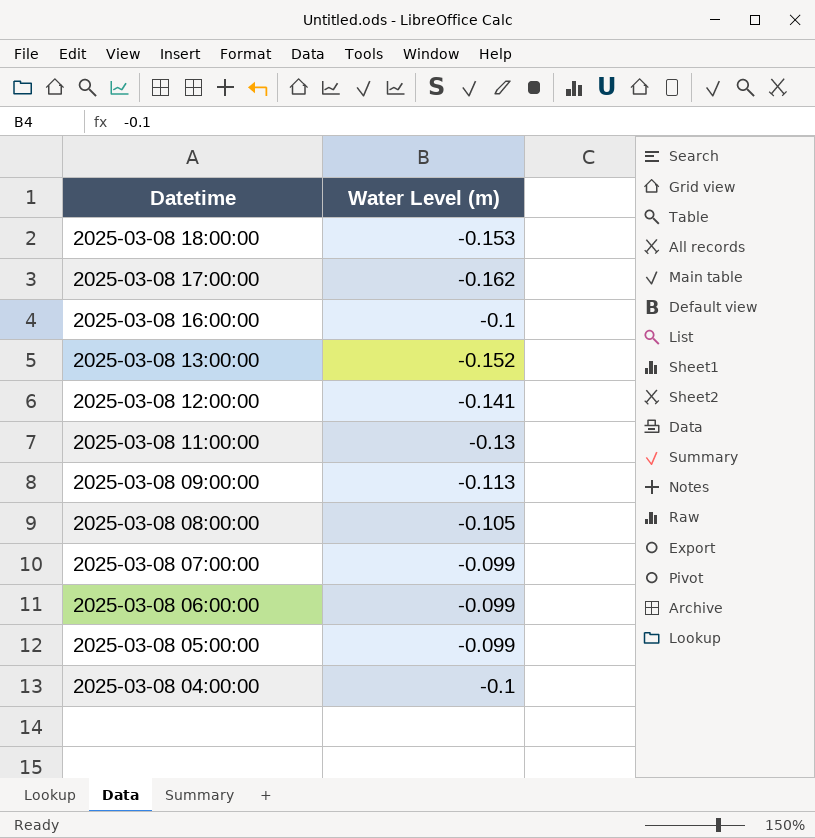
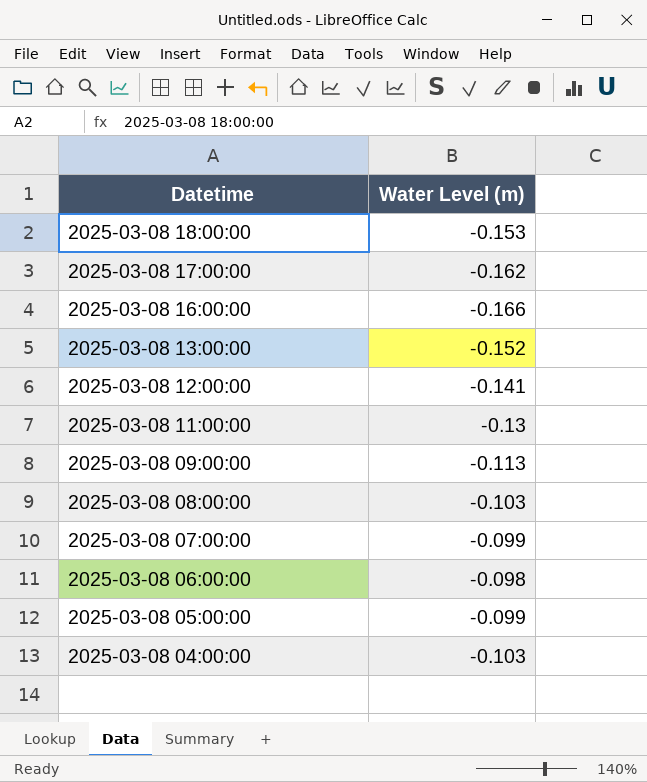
2025-03-08 16:00:00 | Water Level (m): -0.1 -> -0.166
2025-03-08 08:00:00 | Water Level (m): -0.105 -> -0.103
2025-03-08 06:00:00 | Water Level (m): -0.099 -> -0.098
2025-03-08 04:00:00 | Water Level (m): -0.1 -> -0.103

